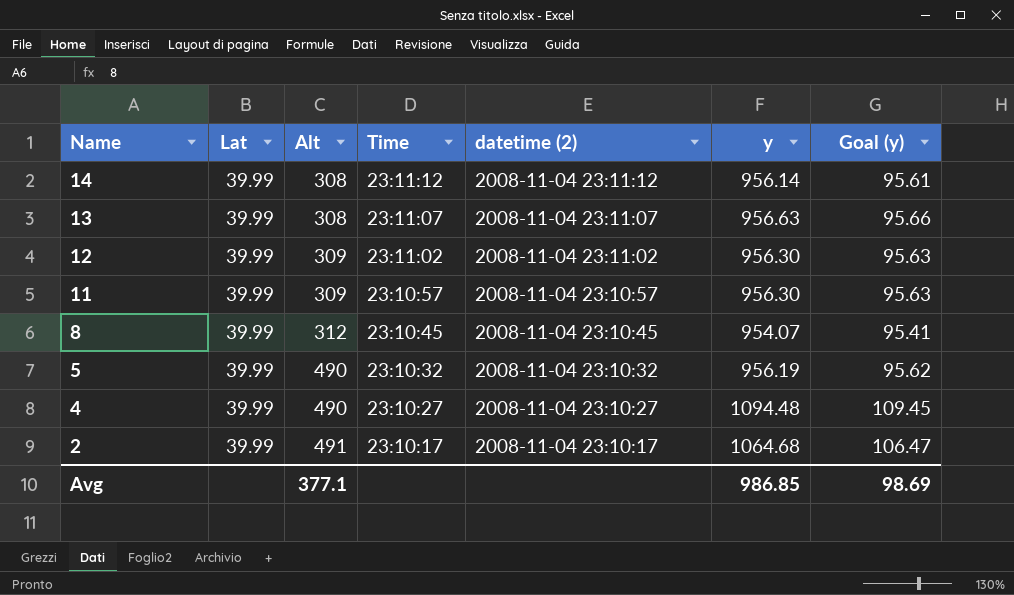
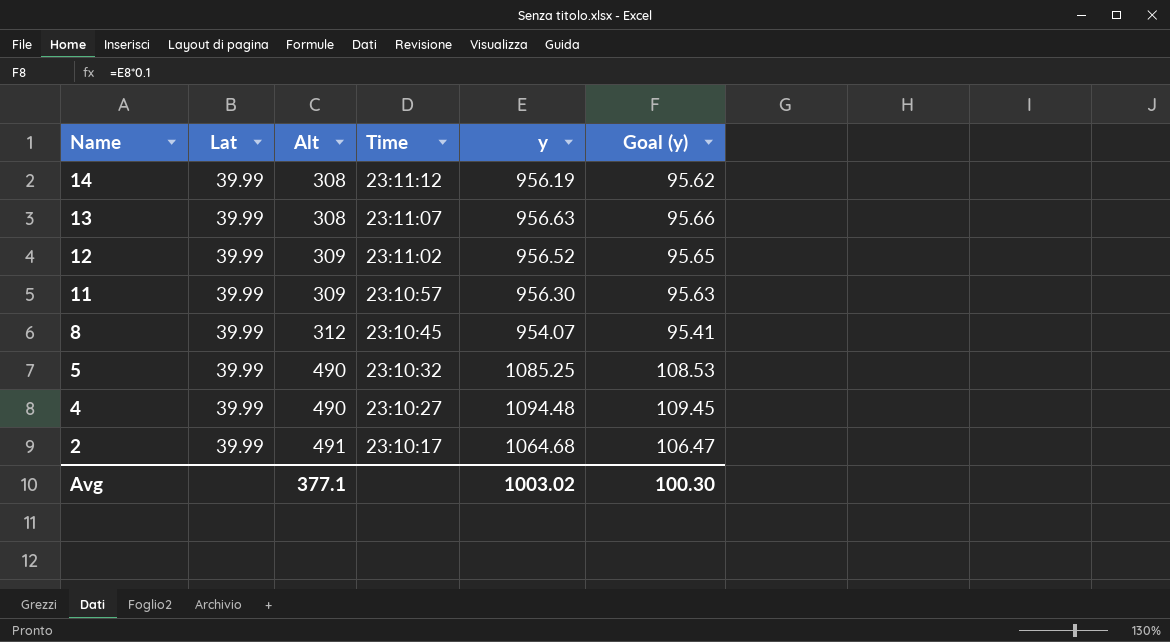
column datetime (2) | position: 5 -> none
14 | y: 956.14 -> 956.19
14 | Goal (y): 95.61 -> 95.62
12 | y: 956.30 -> 956.52
12 | Goal (y): 95.63 -> 95.65
5 | y: 956.19 -> 1085.25
5 | Goal (y): 95.62 -> 108.53
Avg | y: 986.85 -> 1003.02
Avg | Goal (y): 98.69 -> 100.30

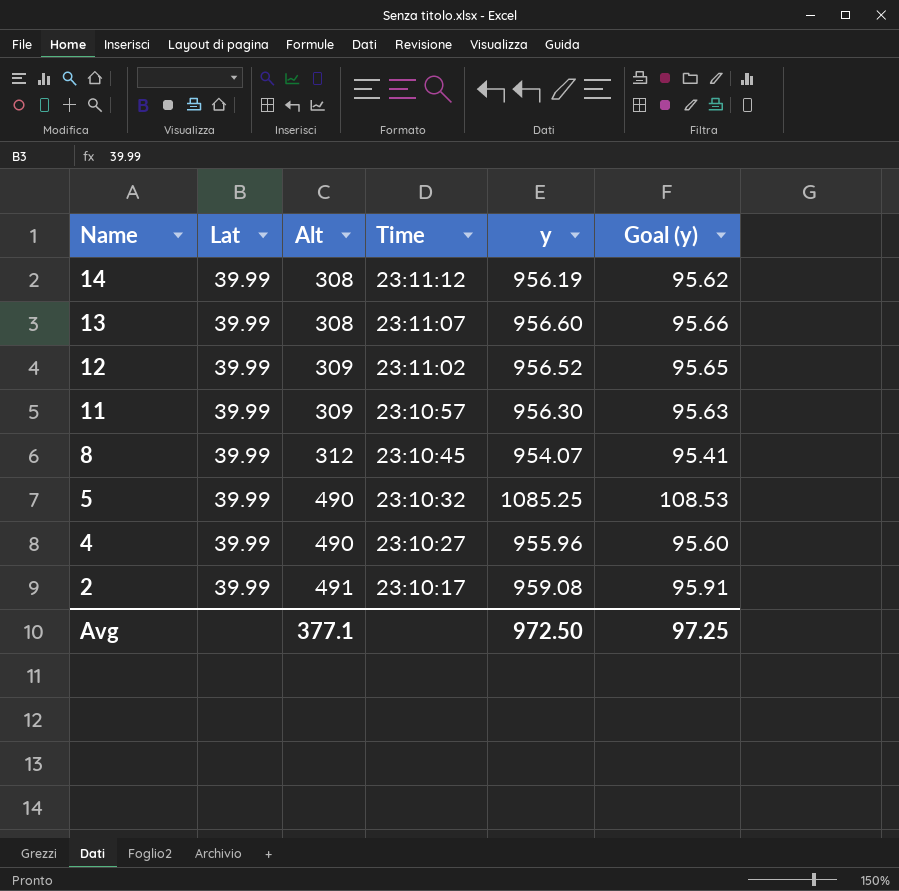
13 | y: 956.63 -> 956.60
4 | y: 1094.48 -> 955.96
4 | Goal (y): 109.45 -> 95.60
2 | y: 1064.68 -> 959.08
2 | Goal (y): 106.47 -> 95.91
Avg | y: 1003.02 -> 972.50
Avg | Goal (y): 100.30 -> 97.25

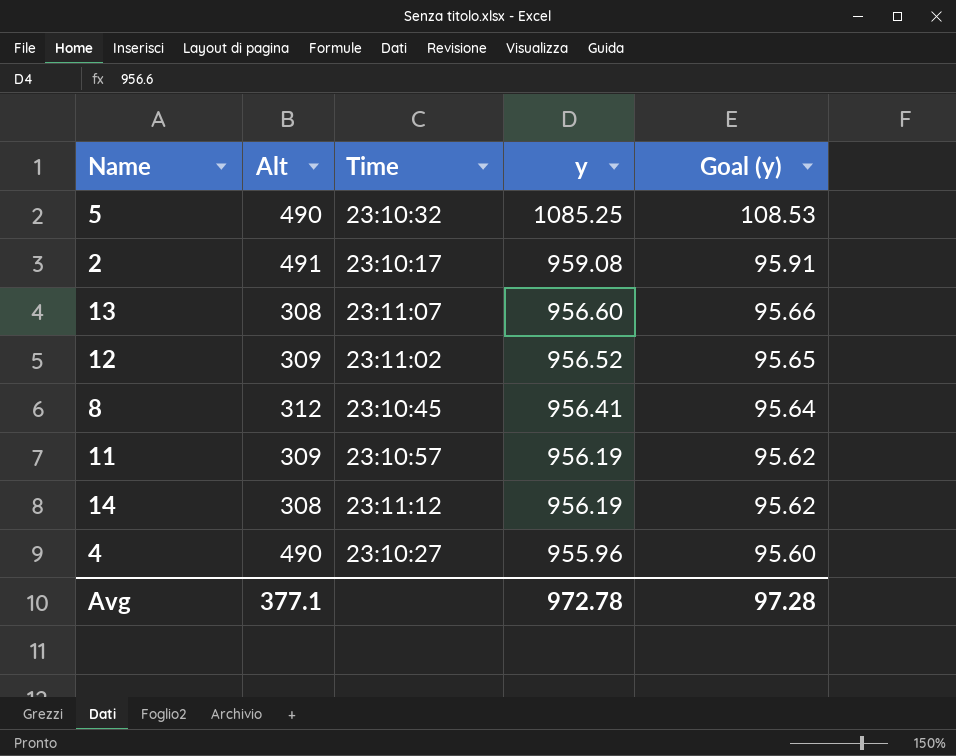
row order: Name descending -> y descending
column Lat | position: 2 -> none
8 | y: 954.07 -> 956.41
8 | Goal (y): 95.41 -> 95.64
11 | y: 956.30 -> 956.19
11 | Goal (y): 95.63 -> 95.62
Avg | y: 972.50 -> 972.78
Avg | Goal (y): 97.25 -> 97.28

